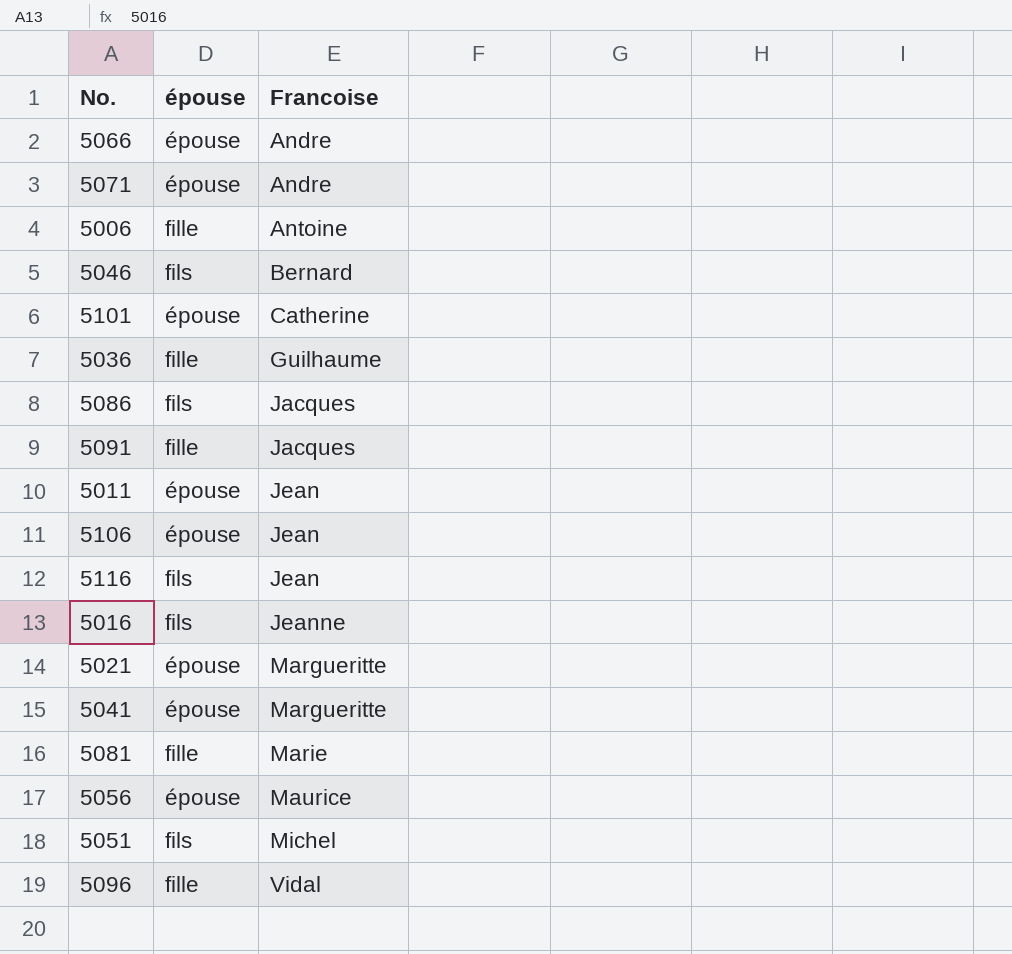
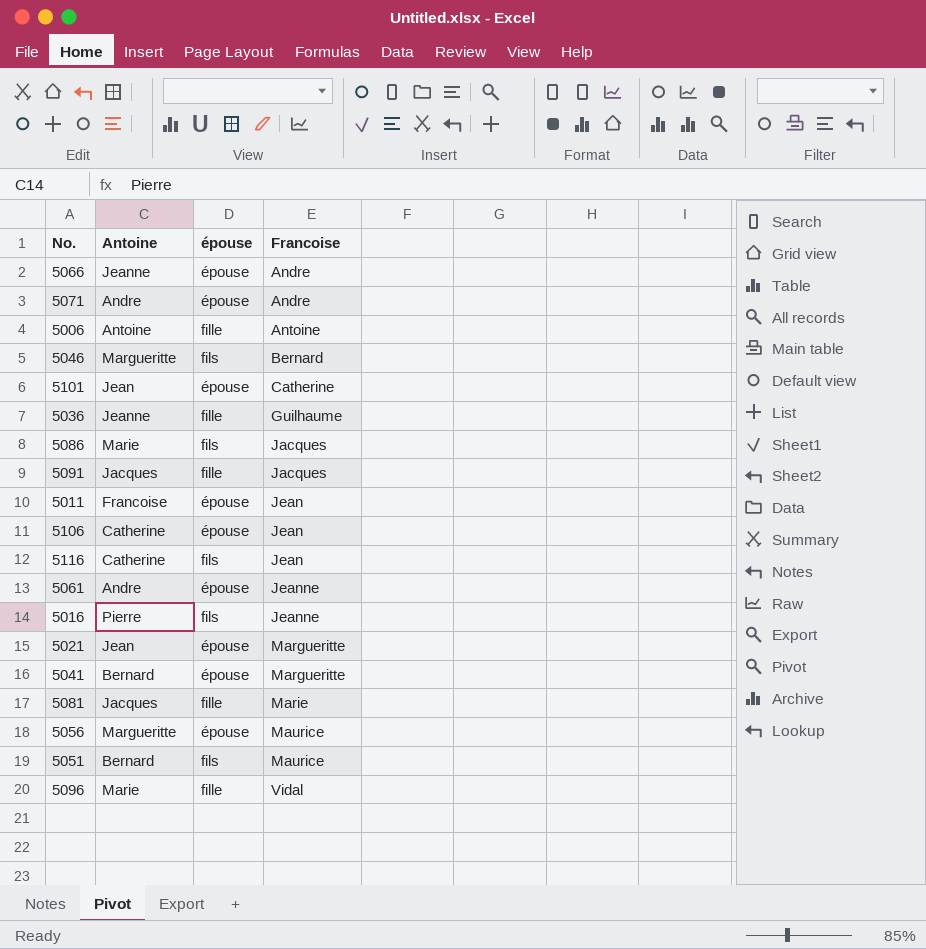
column Antoine | position: none -> 2
row 5061: none -> Andre | épouse | Jeanne
5051 | Francoise: Michel -> Maurice

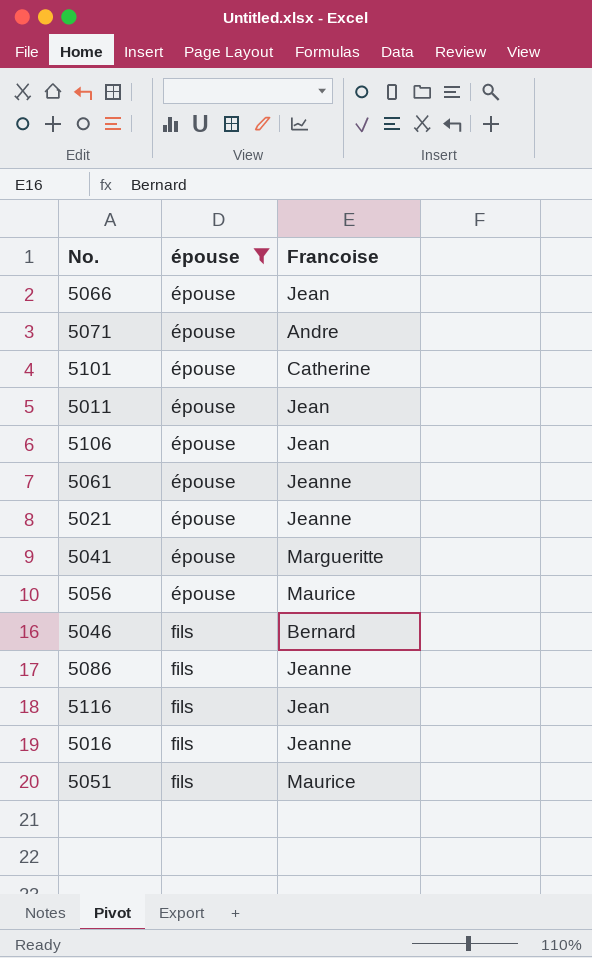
filter: none -> épouse != fille
row order: Francoise ascending -> épouse ascending
column Antoine | position: 2 -> none
5066 | Francoise: Andre -> Jean
5021 | Francoise: Margueritte -> Jeanne
5086 | Francoise: Jacques -> Jeanne

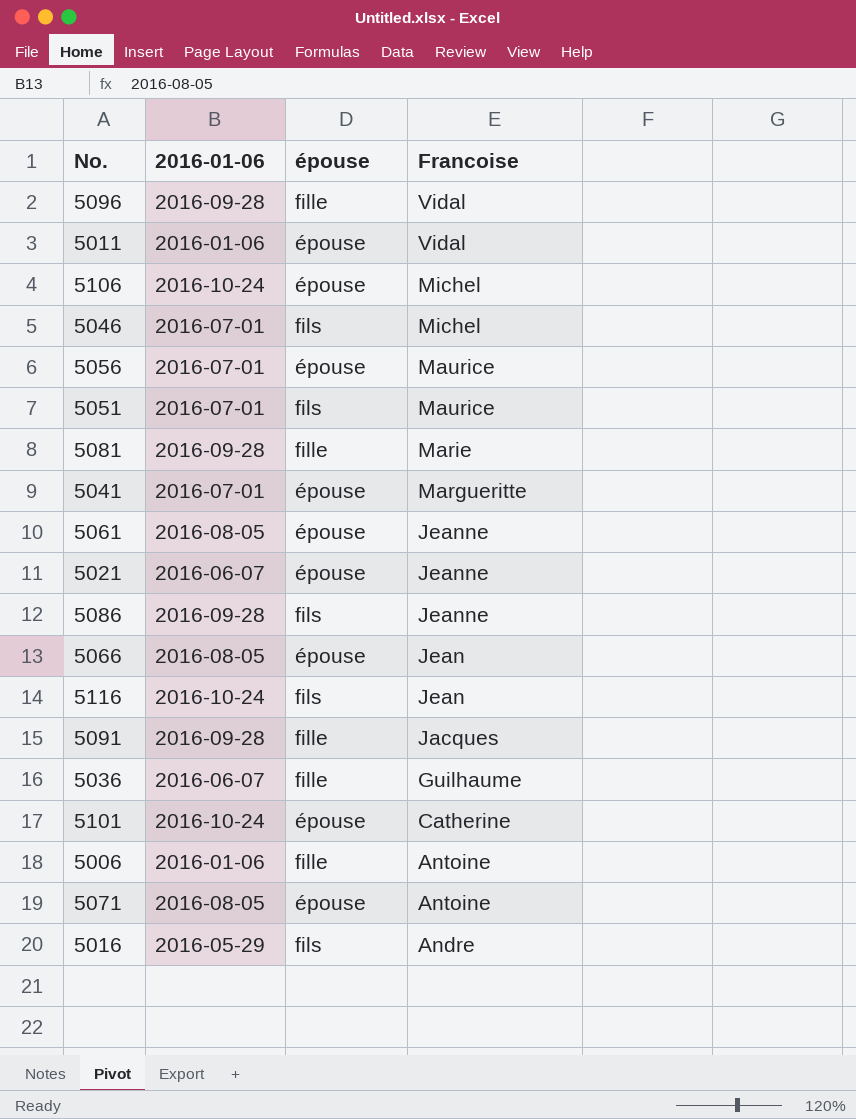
filter: épouse != fille -> none
row order: épouse ascending -> Francoise descending
column 2016-01-06 | position: none -> 2
5011 | Francoise: Jean -> Vidal
5106 | Francoise: Jean -> Michel
5046 | Francoise: Bernard -> Michel
5071 | Francoise: Andre -> Antoine
5016 | Francoise: Jeanne -> Andre

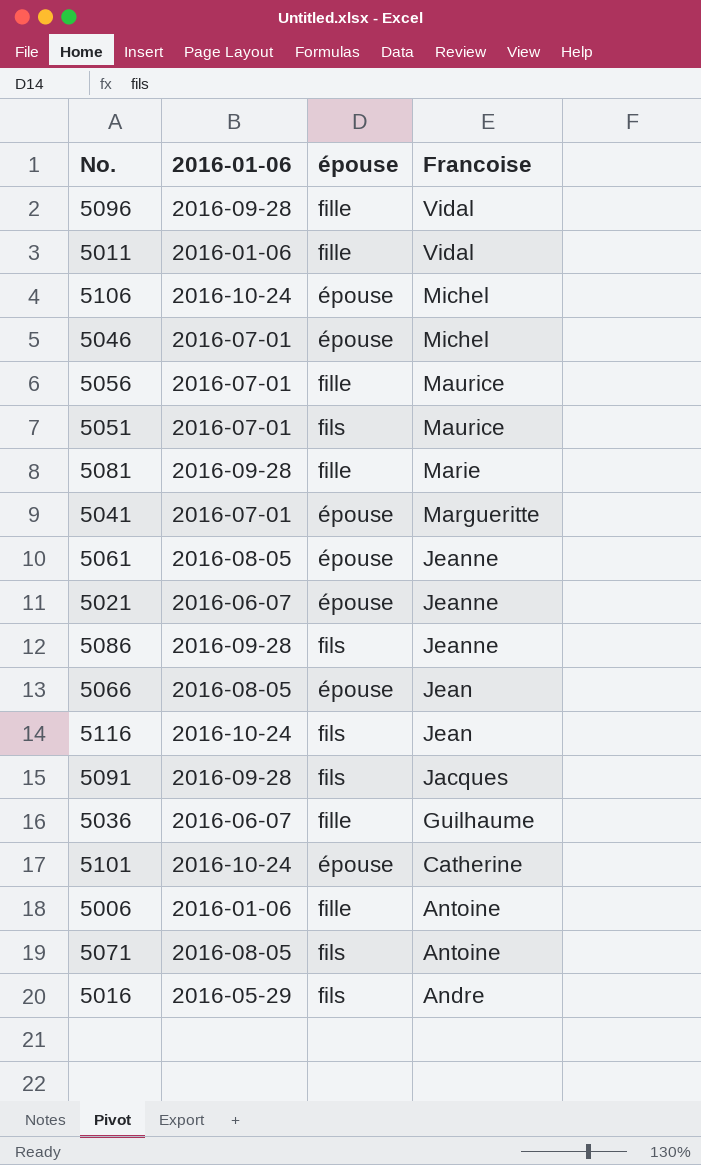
5011 | épouse: épouse -> fille
5046 | épouse: fils -> épouse
5056 | épouse: épouse -> fille
5091 | épouse: fille -> fils
5071 | épouse: épouse -> fils

